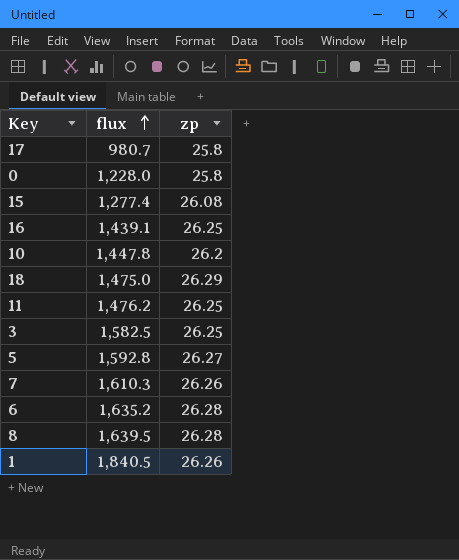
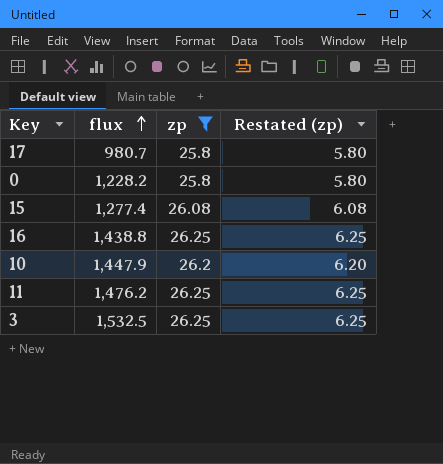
filter: none -> zp <= 26.25
column Restated (zp) | formula: none -> [zp] - 20
0 | flux: 1,228.0 -> 1,228.2
16 | flux: 1,439.1 -> 1,438.8
10 | flux: 1,447.8 -> 1,447.9
3 | flux: 1,582.5 -> 1,532.5

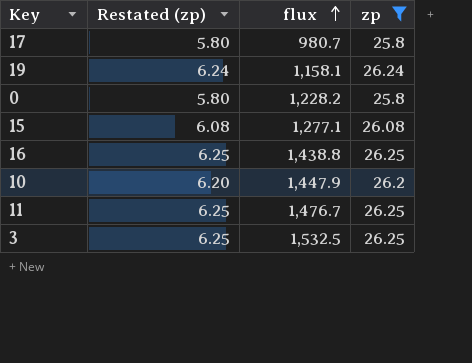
column Restated (zp) | position: 4 -> 2
row 19: none -> 6.24 | 1,158.1 | 26.24
15 | flux: 1,277.4 -> 1,277.1
11 | flux: 1,476.2 -> 1,476.7

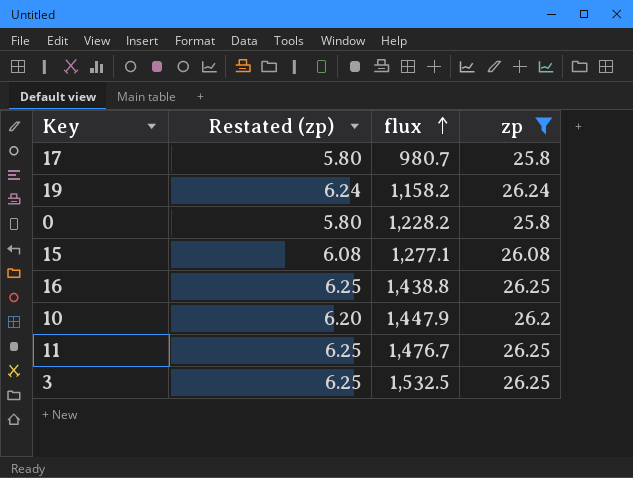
19 | flux: 1,158.1 -> 1,158.2

